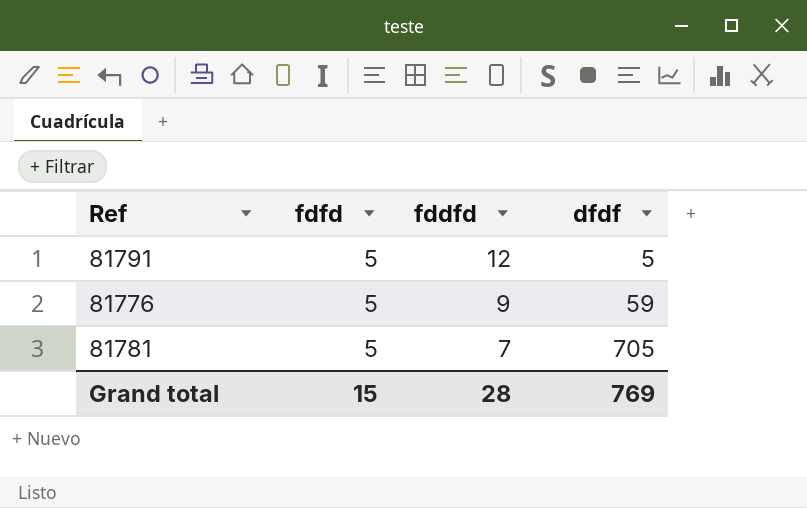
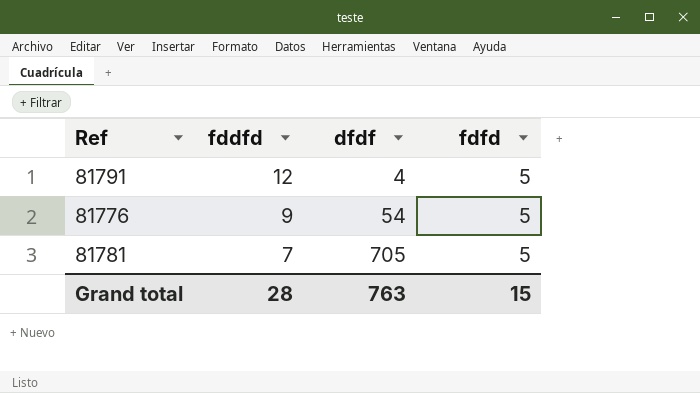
column fdfd | position: 2 -> 4
81791 | dfdf: 5 -> 4
81776 | dfdf: 59 -> 54
Grand total | dfdf: 769 -> 763

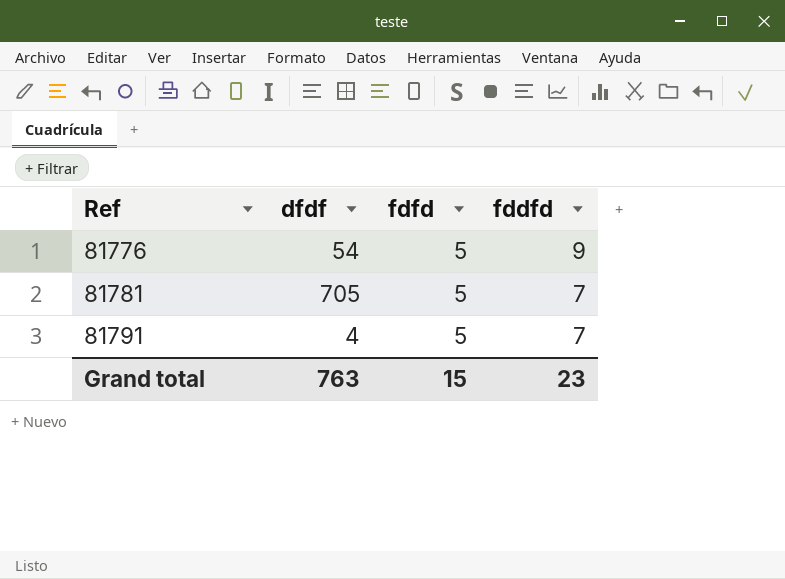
row order: fddfd descending -> Ref ascending
column fddfd | position: 2 -> 4
81791 | fddfd: 12 -> 7
Grand total | fddfd: 28 -> 23

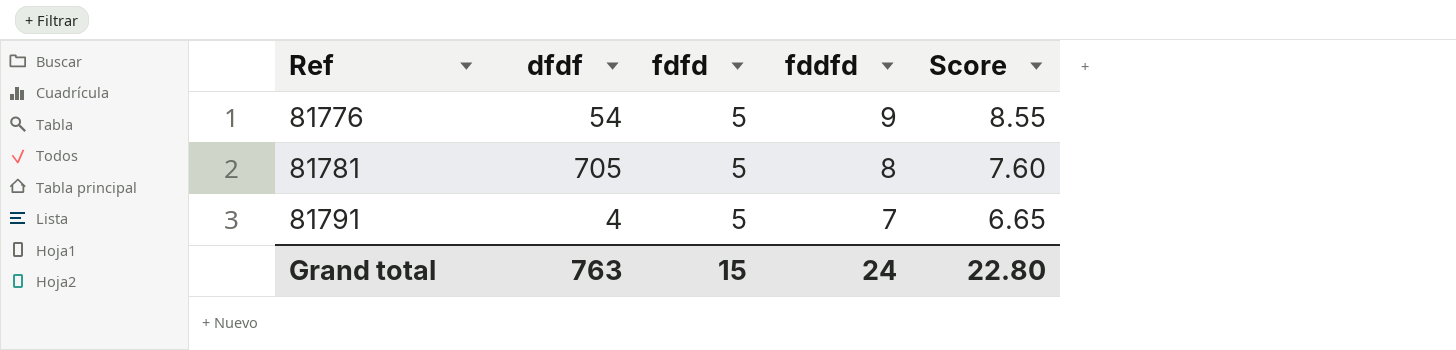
column Score | formula: none -> [fddfd] * 0.95
81781 | fddfd: 7 -> 8
Grand total | fddfd: 23 -> 24

